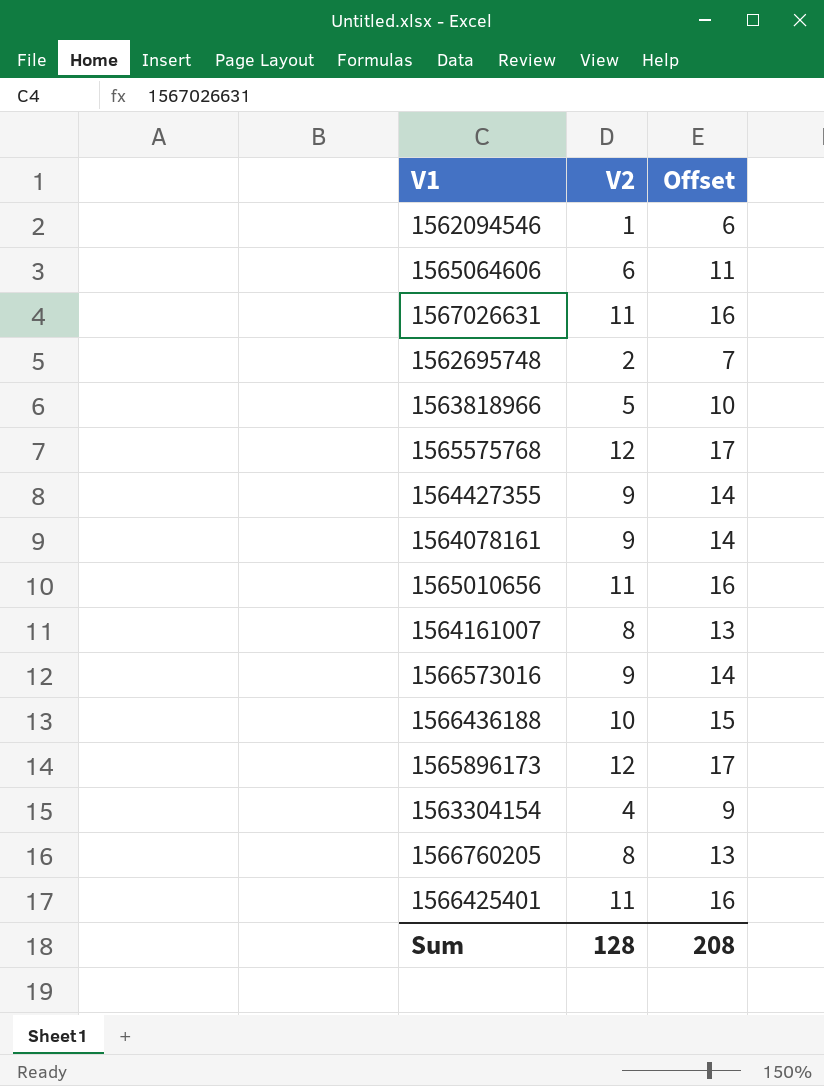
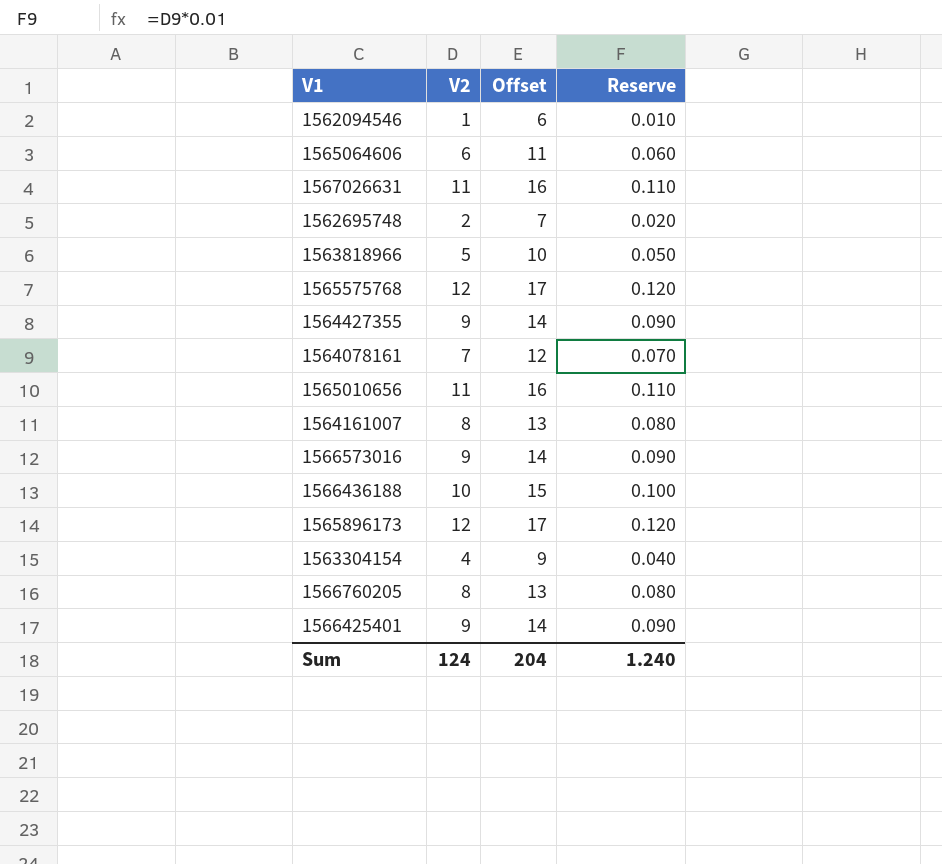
column Reserve | formula: none -> [V2] * 0.01
1564078161 | V2: 9 -> 7
1564078161 | Offset: 14 -> 12
1566425401 | V2: 11 -> 9
1566425401 | Offset: 16 -> 14
Sum | V2: 128 -> 124
Sum | Offset: 208 -> 204

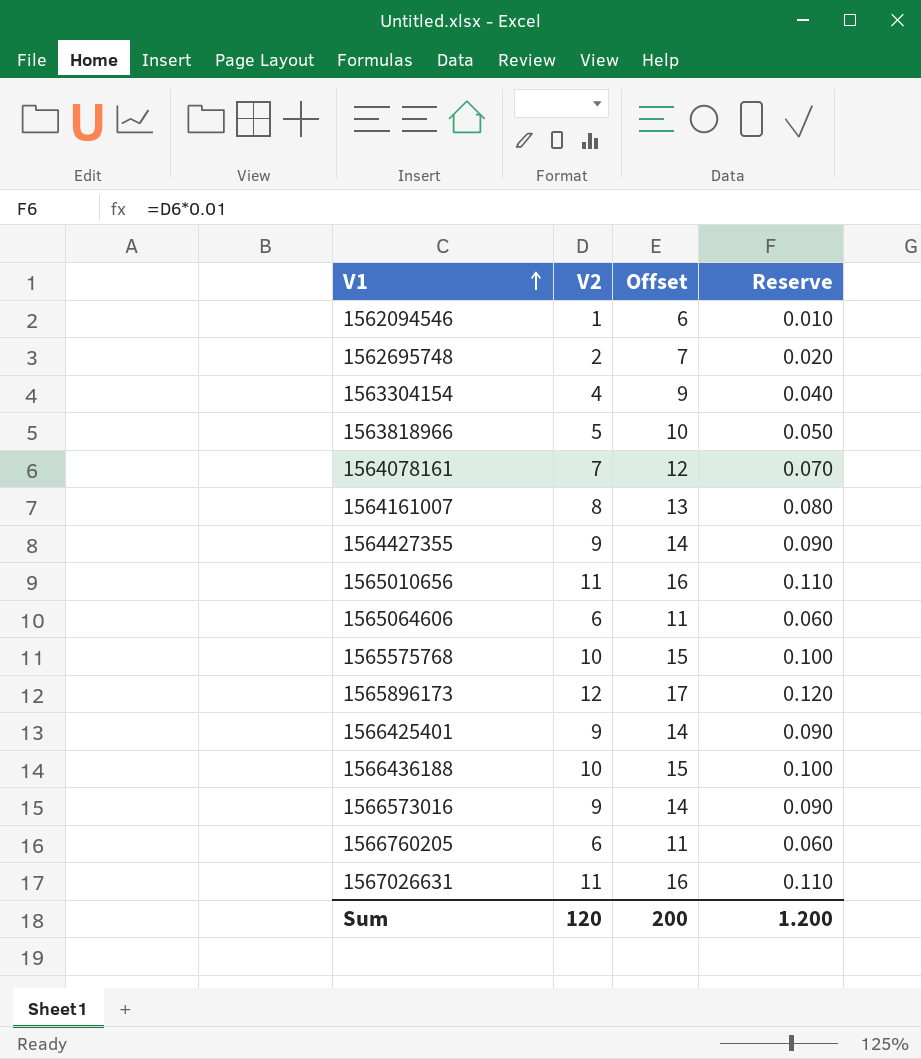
row order: none -> V1 ascending
1565575768 | V2: 12 -> 10
1565575768 | Offset: 17 -> 15
1565575768 | Reserve: 0.120 -> 0.100
1566760205 | V2: 8 -> 6
1566760205 | Offset: 13 -> 11
1566760205 | Reserve: 0.080 -> 0.060
Sum | V2: 124 -> 120
Sum | Offset: 204 -> 200
Sum | Reserve: 1.240 -> 1.200

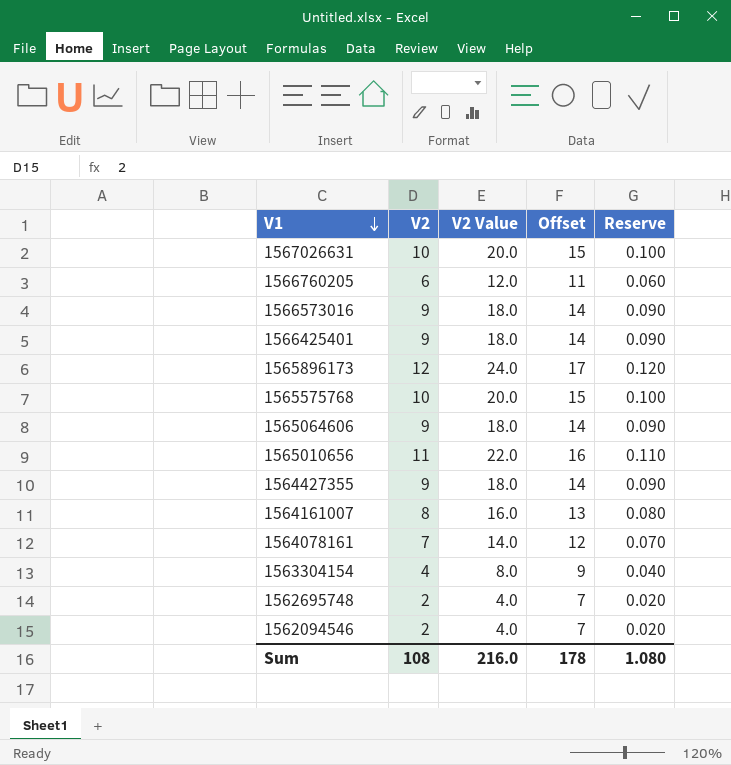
row order: V1 ascending -> V1 descending
column V2 Value | formula: none -> [V2] * 2
row 1563818966: 5 | 10 | 0.050 -> none
row 1566436188: 10 | 15 | 0.100 -> none
1567026631 | V2: 11 -> 10
1567026631 | Offset: 16 -> 15
1567026631 | Reserve: 0.110 -> 0.100
1565064606 | V2: 6 -> 9
1565064606 | Offset: 11 -> 14
1565064606 | Reserve: 0.060 -> 0.090
1562094546 | V2: 1 -> 2
1562094546 | Offset: 6 -> 7
1562094546 | Reserve: 0.010 -> 0.020
Sum | V2: 120 -> 108
Sum | Offset: 200 -> 178
Sum | Reserve: 1.200 -> 1.080

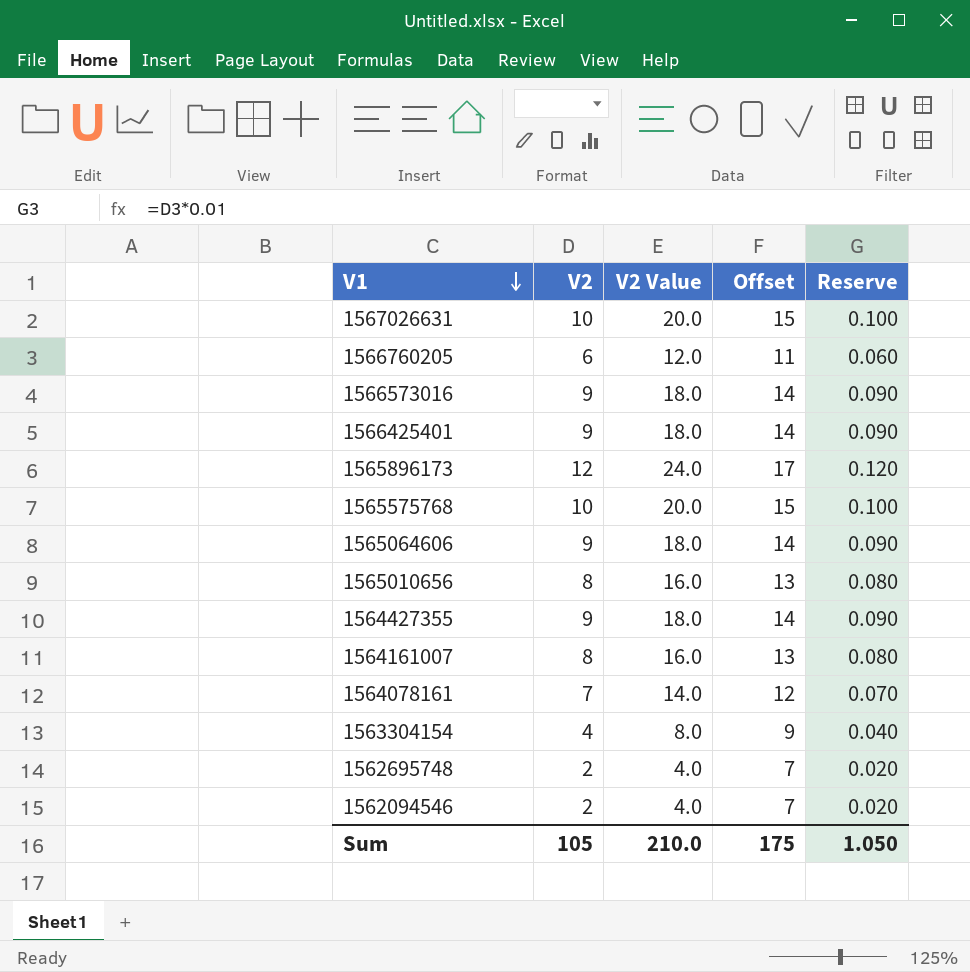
1565010656 | V2: 11 -> 8
1565010656 | V2 Value: 22.0 -> 16.0
1565010656 | Offset: 16 -> 13
1565010656 | Reserve: 0.110 -> 0.080
Sum | V2: 108 -> 105
Sum | V2 Value: 216.0 -> 210.0
Sum | Offset: 178 -> 175
Sum | Reserve: 1.080 -> 1.050

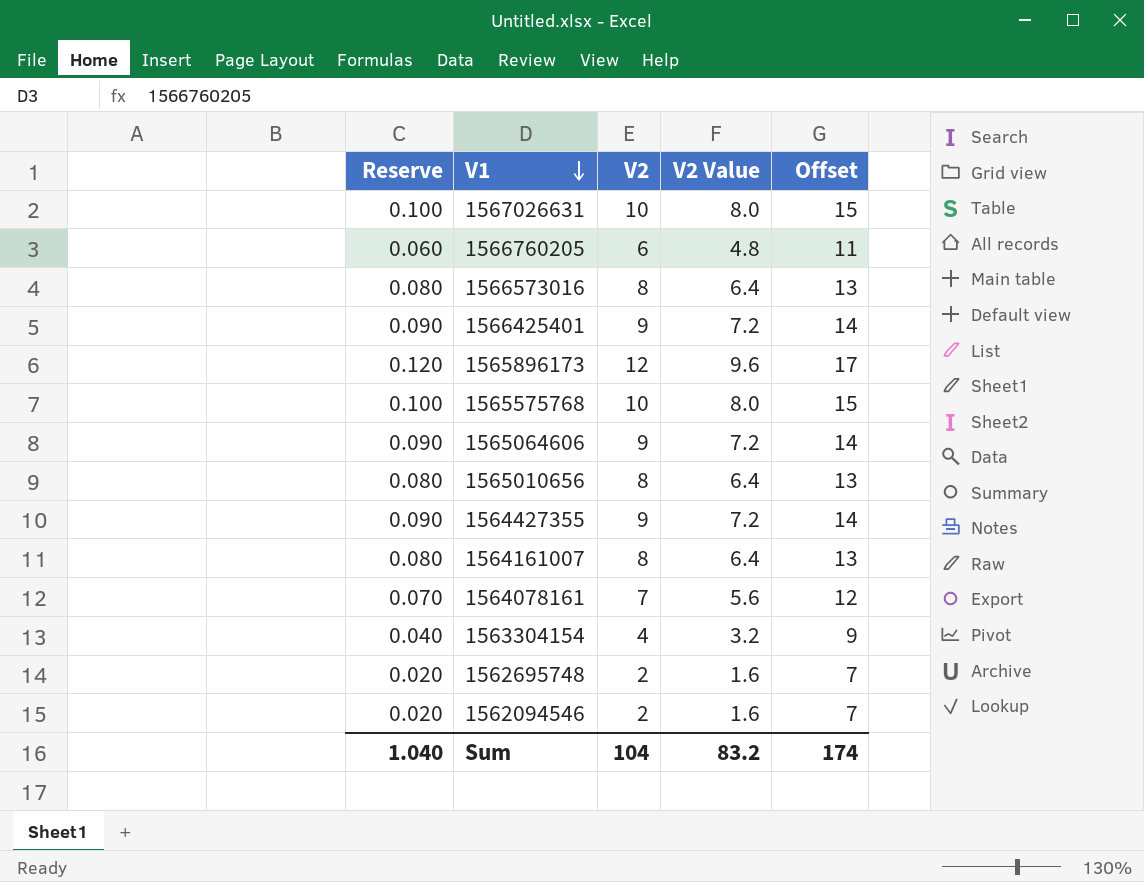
column Reserve | position: 5 -> 1
column V2 Value | formula: [V2] * 2 -> [V2] * 0.8
1566573016 | Reserve: 0.090 -> 0.080
1566573016 | V2: 9 -> 8
1566573016 | Offset: 14 -> 13
Sum | Reserve: 1.050 -> 1.040
Sum | V2: 105 -> 104
Sum | V2 Value: 210.0 -> 83.2
Sum | Offset: 175 -> 174

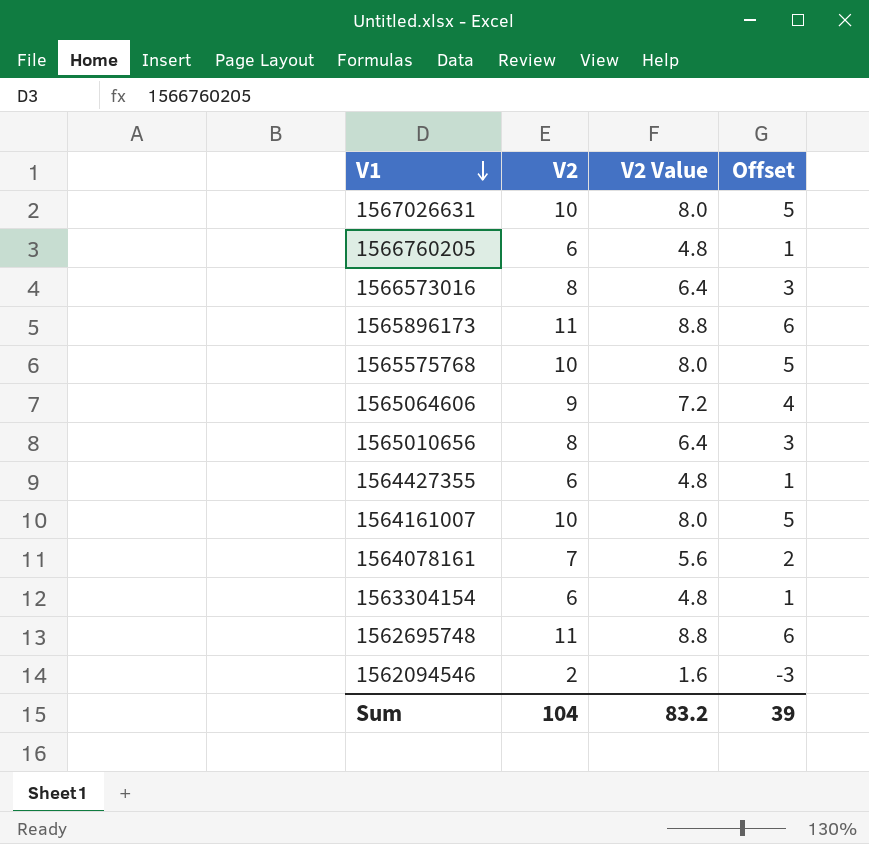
column Reserve | formula: [V2] * 0.01 -> none
column Offset | formula: [V2] + 5 -> [V2] - 5
row 1566425401: 0.090 | 9 | 7.2 | 14 -> none
1565896173 | V2: 12 -> 11
1565896173 | V2 Value: 9.6 -> 8.8
1564427355 | V2: 9 -> 6
1564427355 | V2 Value: 7.2 -> 4.8
1564161007 | V2: 8 -> 10
1564161007 | V2 Value: 6.4 -> 8.0
1563304154 | V2: 4 -> 6
1563304154 | V2 Value: 3.2 -> 4.8
1562695748 | V2: 2 -> 11
1562695748 | V2 Value: 1.6 -> 8.8
Sum | Offset: 174 -> 39

